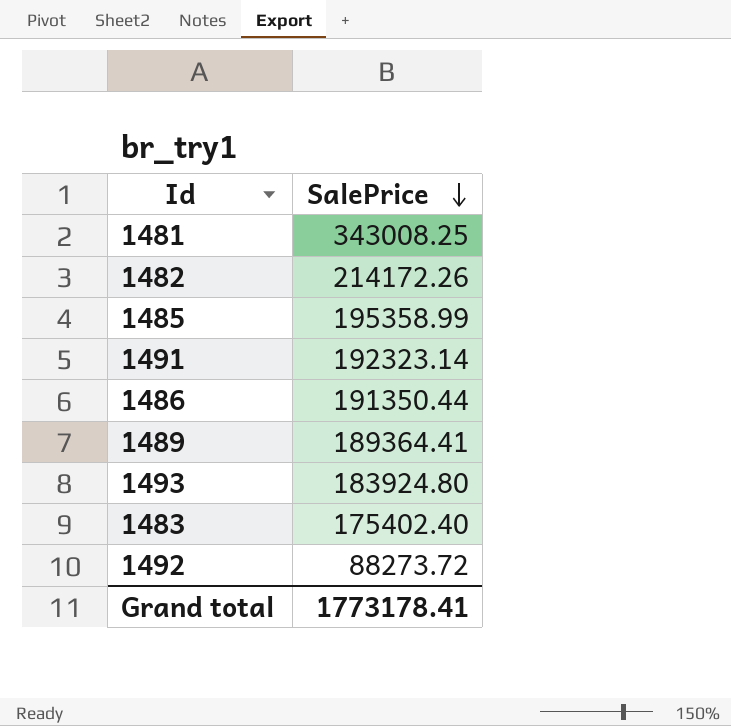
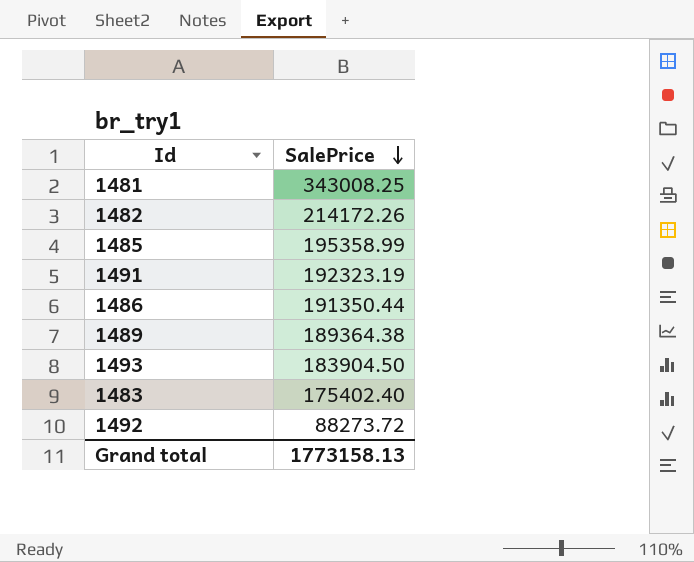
1491 | SalePrice: 192323.14 -> 192323.19
1489 | SalePrice: 189364.41 -> 189364.38
1493 | SalePrice: 183924.80 -> 183904.50
Grand total | SalePrice: 1773178.41 -> 1773158.13

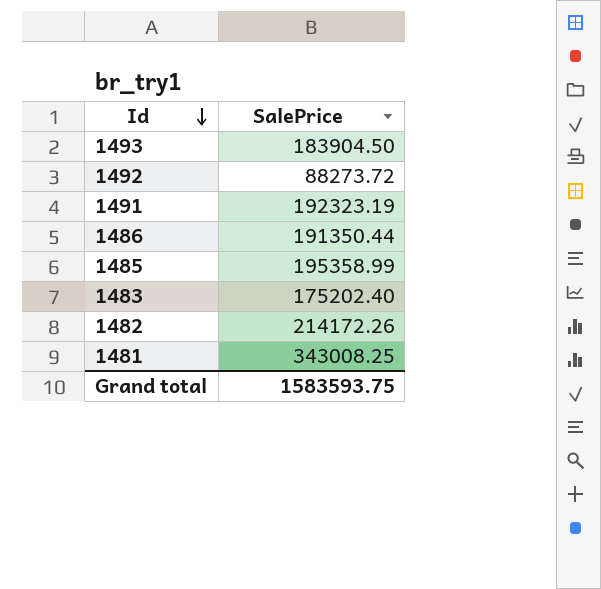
row order: SalePrice descending -> Id descending
row 1489: 189364.38 -> none
1483 | SalePrice: 175402.40 -> 175202.40
Grand total | SalePrice: 1773158.13 -> 1583593.75

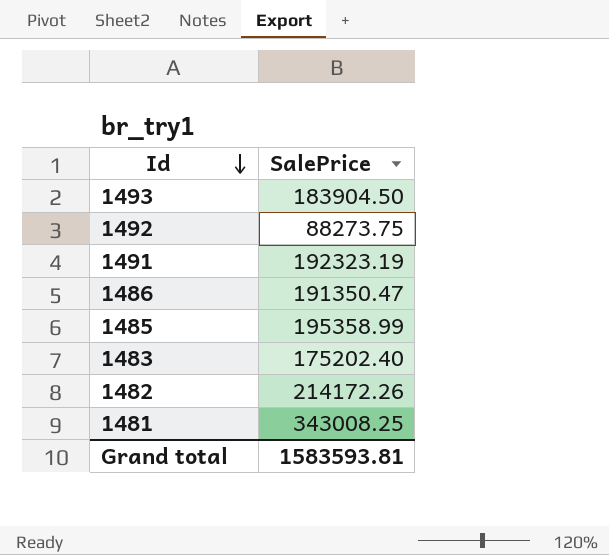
1492 | SalePrice: 88273.72 -> 88273.75
1486 | SalePrice: 191350.44 -> 191350.47
Grand total | SalePrice: 1583593.75 -> 1583593.81

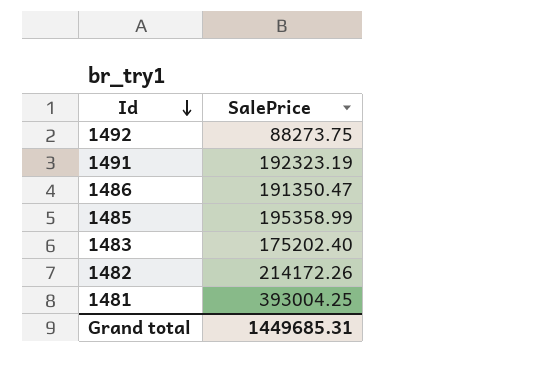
row 1493: 183904.50 -> none
1481 | SalePrice: 343008.25 -> 393004.25
Grand total | SalePrice: 1583593.81 -> 1449685.31

